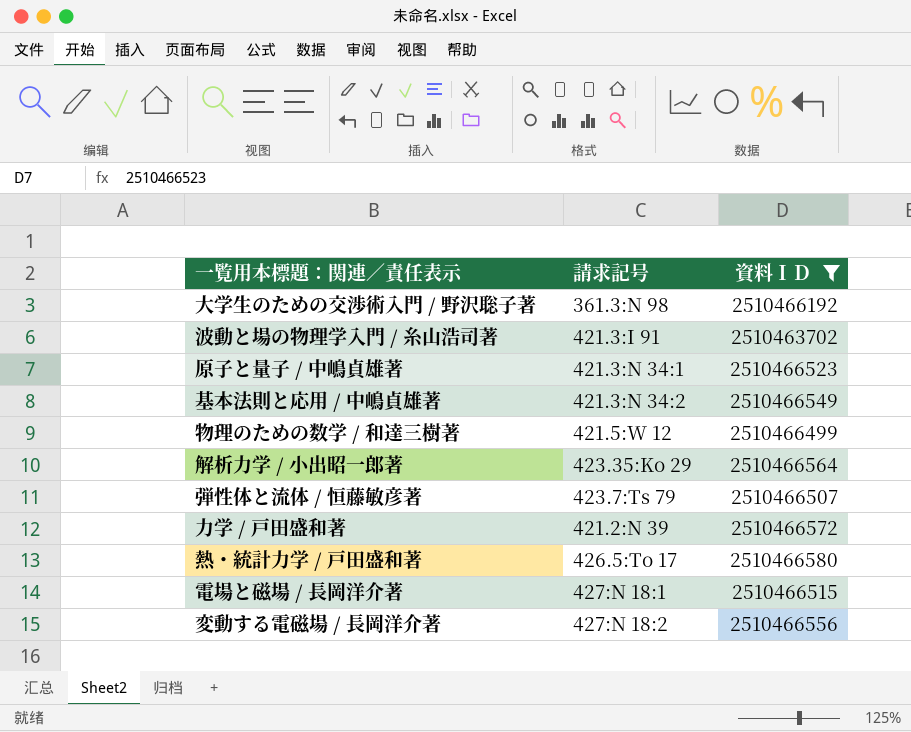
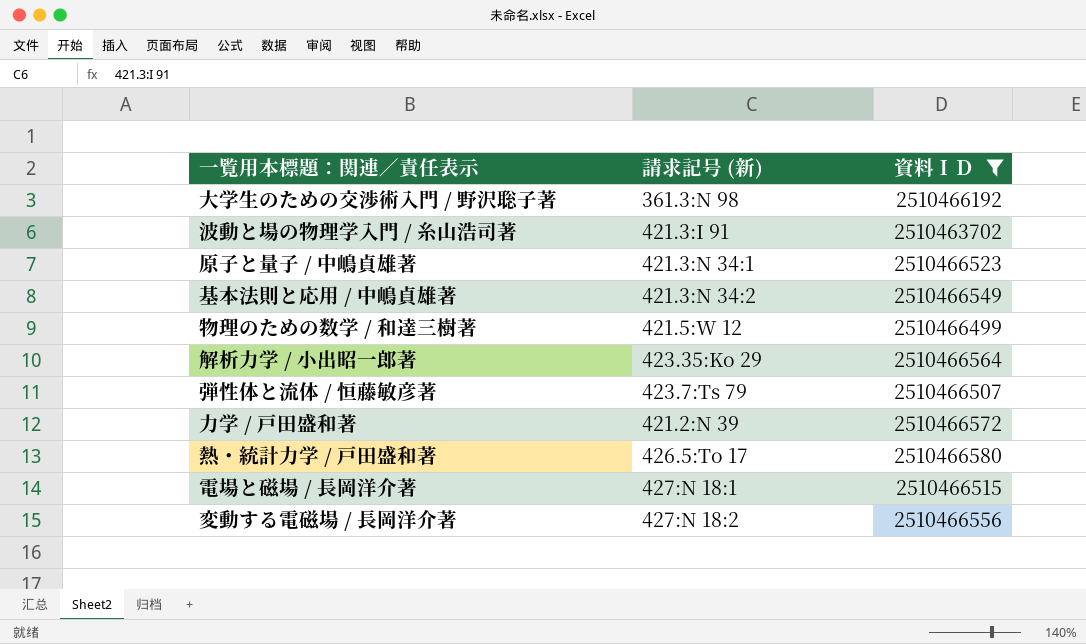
column name: 請求記号 -> 請求記号 (新)

